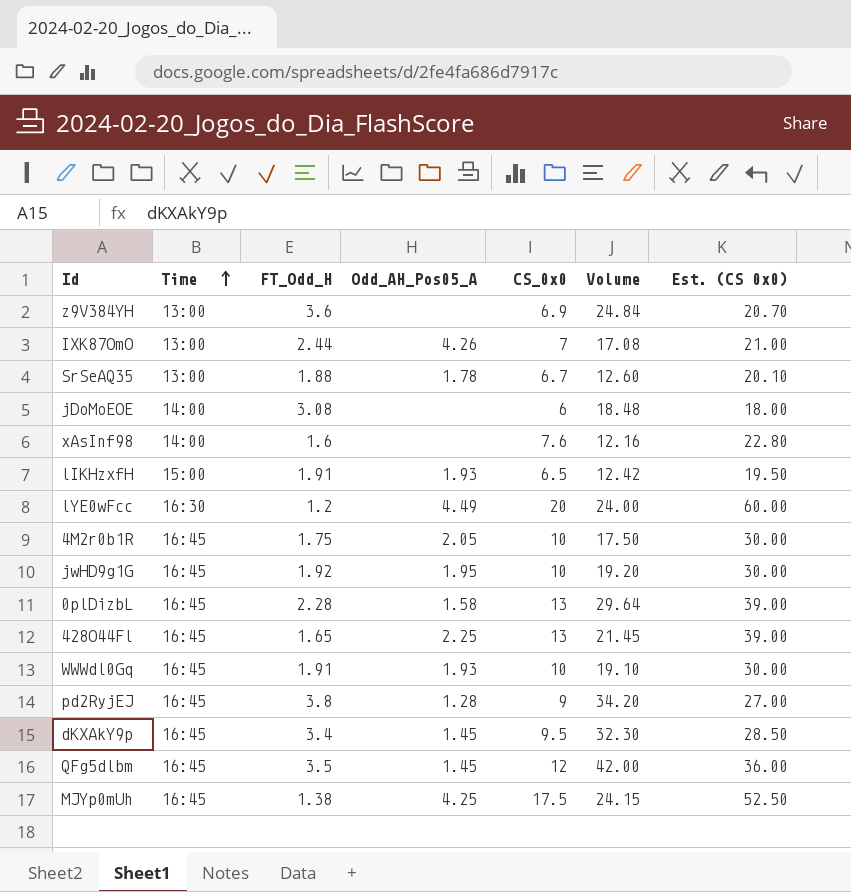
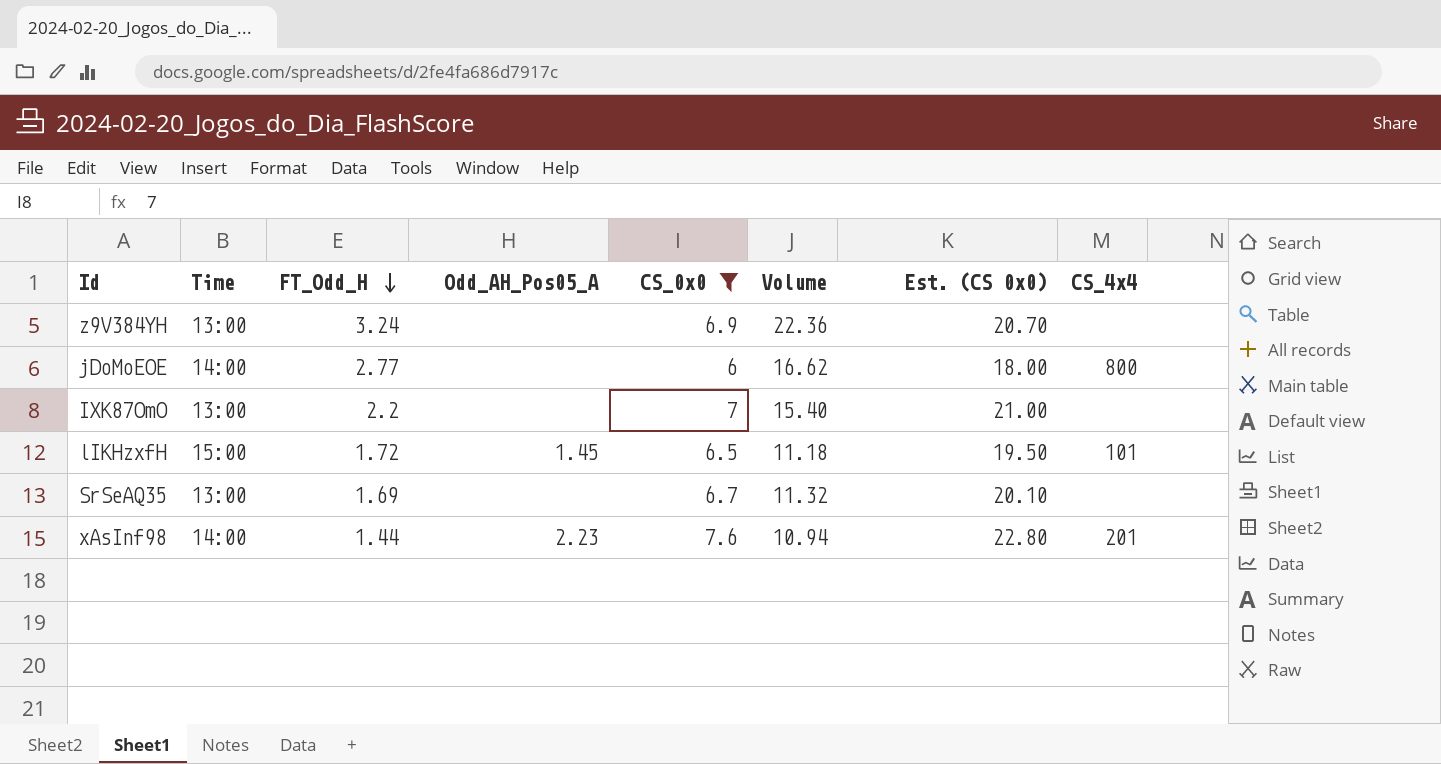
filter: none -> CS_0x0 <= 7.6
row order: Time ascending -> FT_Odd_H descending
column CS_4x4 | position: none -> 8
z9V384YH | FT_Odd_H: 3.6 -> 3.24
z9V384YH | Volume: 24.84 -> 22.36
jDoMoEOE | FT_Odd_H: 3.08 -> 2.77
jDoMoEOE | Volume: 18.48 -> 16.62
IXK87OmO | FT_Odd_H: 2.44 -> 2.2
IXK87OmO | Odd_AH_Pos05_A: 4.26 -> none
IXK87OmO | Volume: 17.08 -> 15.40
lIKHzxfH | FT_Odd_H: 1.91 -> 1.72
lIKHzxfH | Odd_AH_Pos05_A: 1.93 -> 1.45
lIKHzxfH | Volume: 12.42 -> 11.18
SrSeAQ35 | FT_Odd_H: 1.88 -> 1.69
SrSeAQ35 | Odd_AH_Pos05_A: 1.78 -> none
SrSeAQ35 | Volume: 12.60 -> 11.32
xAsInf98 | FT_Odd_H: 1.6 -> 1.44
xAsInf98 | Odd_AH_Pos05_A: none -> 2.23
xAsInf98 | Volume: 12.16 -> 10.94

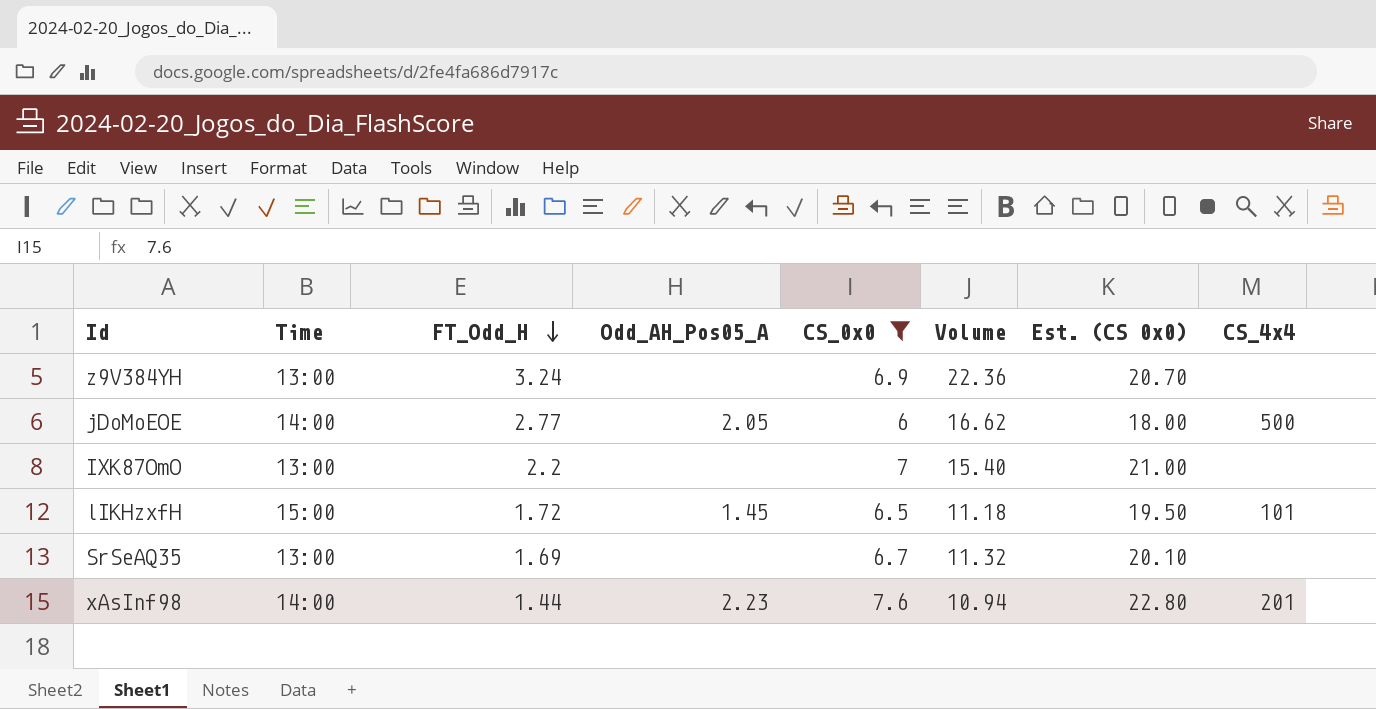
jDoMoEOE | Odd_AH_Pos05_A: none -> 2.05
jDoMoEOE | CS_4x4: 800 -> 500

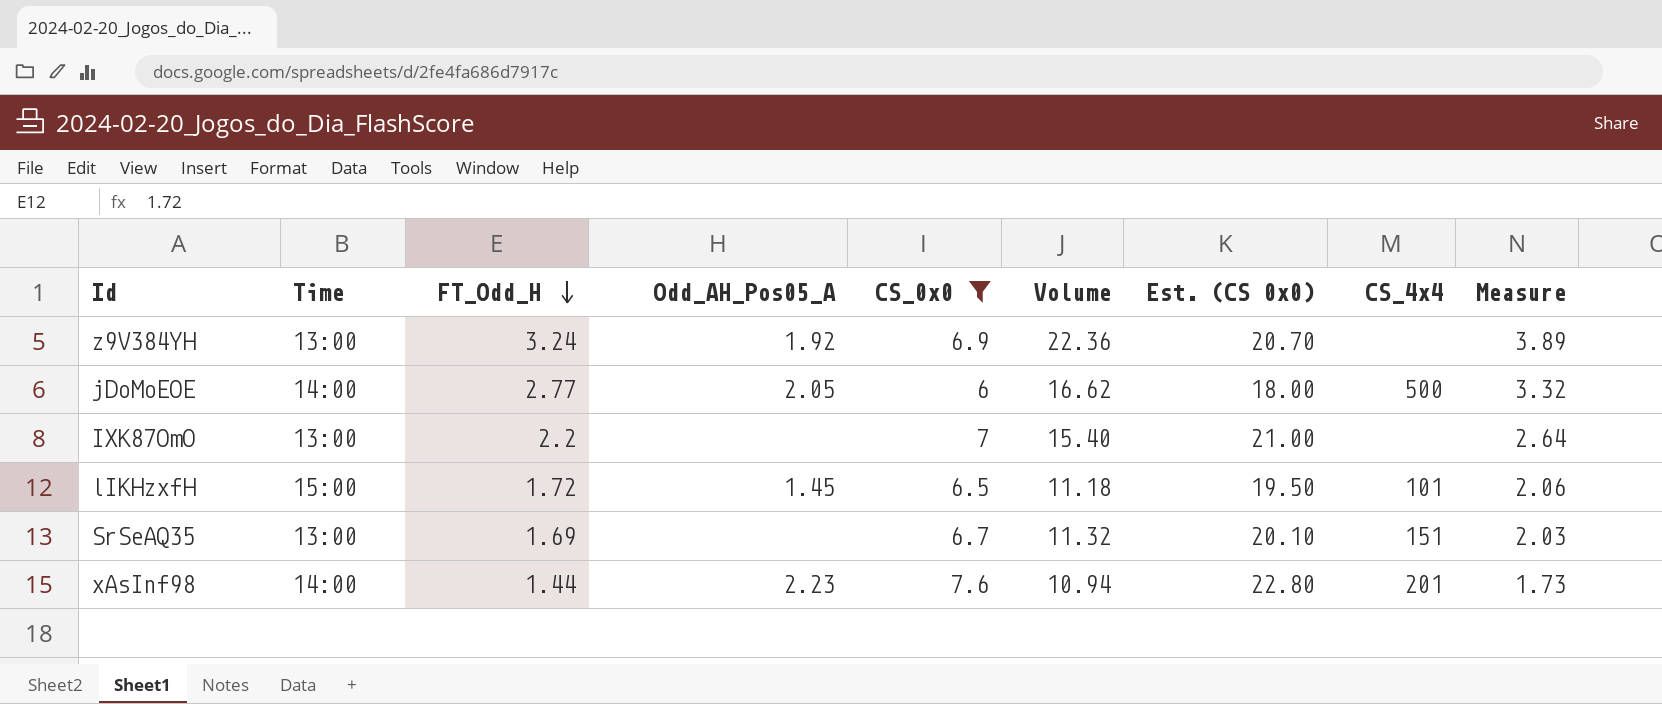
column Measure | formula: none -> [FT_Odd_H] * 1.2
z9V384YH | Odd_AH_Pos05_A: none -> 1.92
SrSeAQ35 | CS_4x4: none -> 151

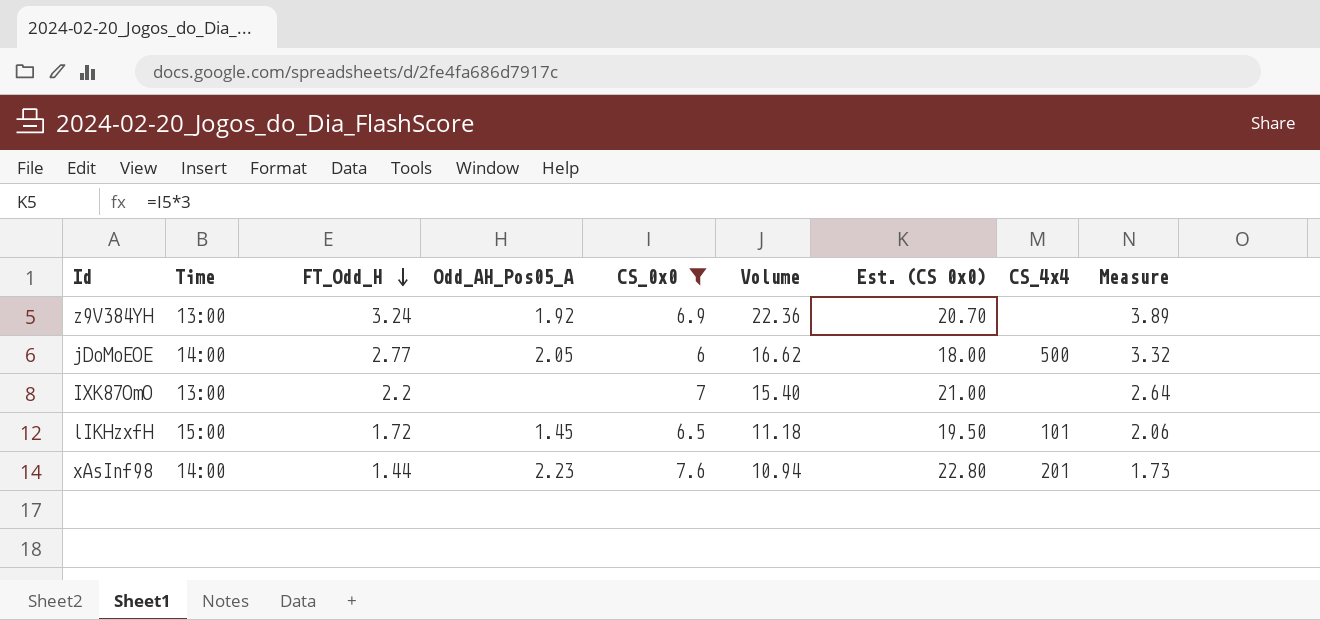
row SrSeAQ35: 13:00 | 1.69 | none | 6.7 | 11.32 | 20.10 | 151 | 2.03 -> none

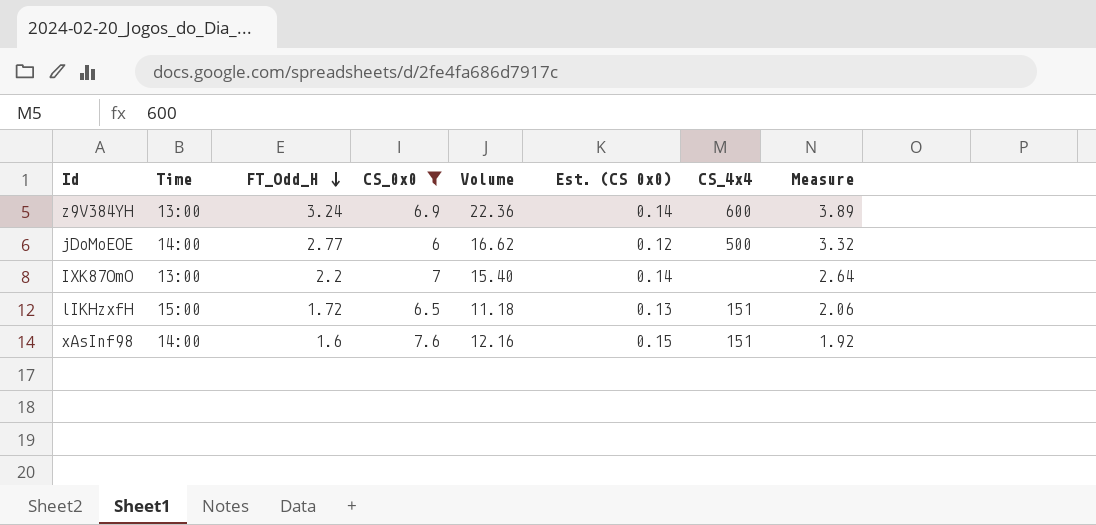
column Odd_AH_Pos05_A | position: 4 -> none
column Est. (CS 0x0) | formula: [CS_0x0] * 3 -> [CS_0x0] * 0.02
z9V384YH | CS_4x4: none -> 600
lIKHzxfH | CS_4x4: 101 -> 151
xAsInf98 | FT_Odd_H: 1.44 -> 1.6
xAsInf98 | Volume: 10.94 -> 12.16
xAsInf98 | CS_4x4: 201 -> 151
xAsInf98 | Measure: 1.73 -> 1.92

